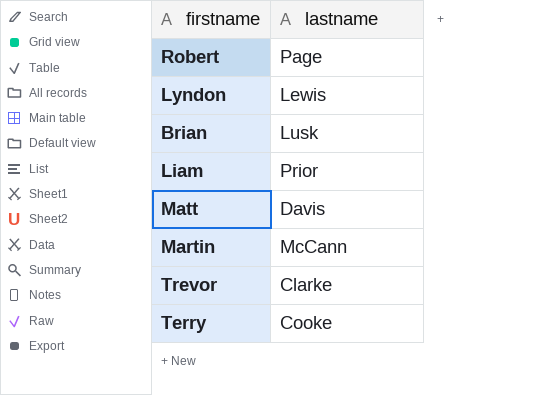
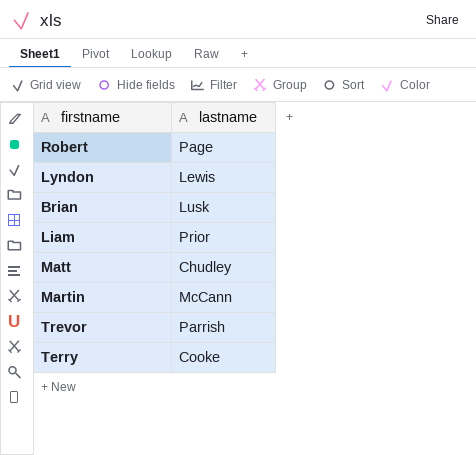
Matt | lastname: Davis -> Chudley
Trevor | lastname: Clarke -> Parrish

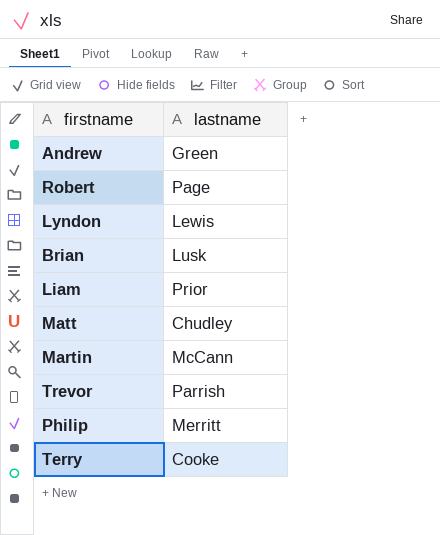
row Andrew: none -> Green
row Philip: none -> Merritt

